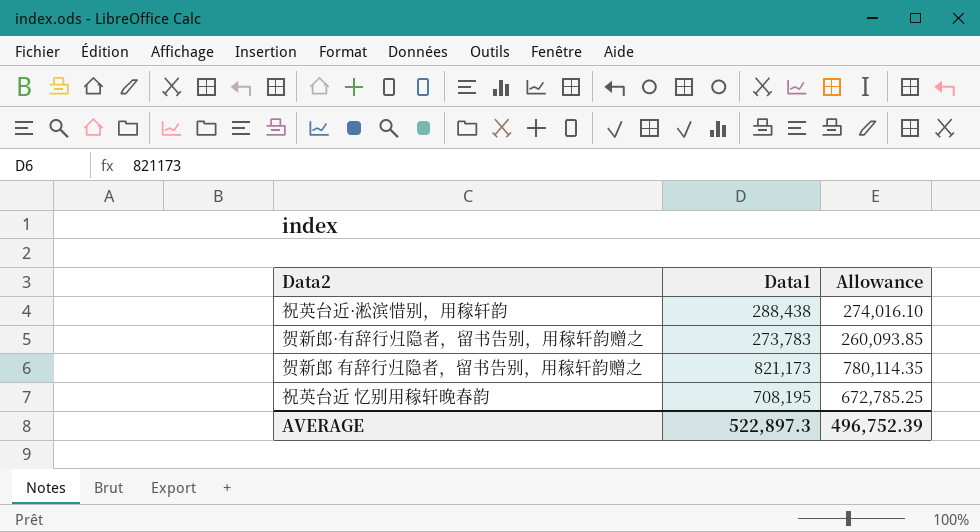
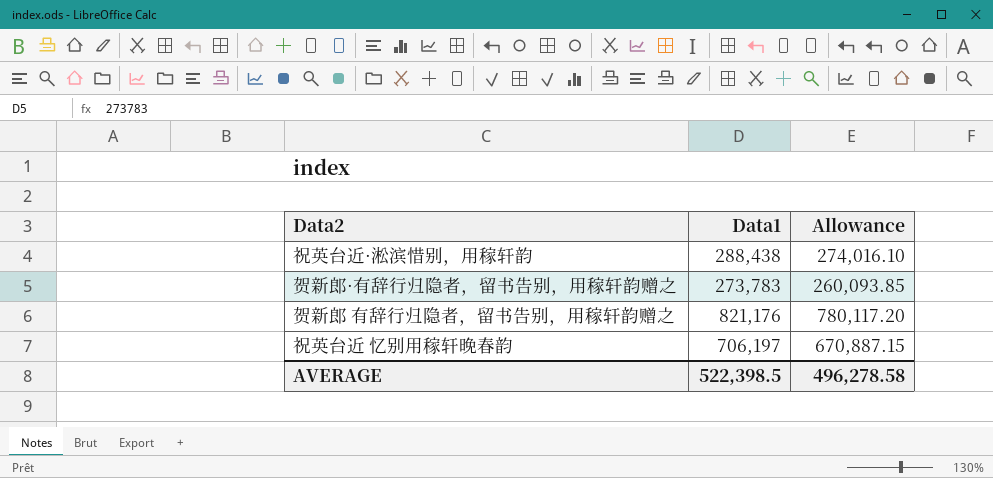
贺新郎 有辞行归隐者，留书告别，用稼轩韵赠之 | Data1: 821,173 -> 821,176
贺新郎 有辞行归隐者，留书告别，用稼轩韵赠之 | Allowance: 780,114.35 -> 780,117.20
祝英台近 忆别用稼轩晚春韵 | Data1: 708,195 -> 706,197
祝英台近 忆别用稼轩晚春韵 | Allowance: 672,785.25 -> 670,887.15
AVERAGE | Data1: 522,897.3 -> 522,398.5
AVERAGE | Allowance: 496,752.39 -> 496,278.58

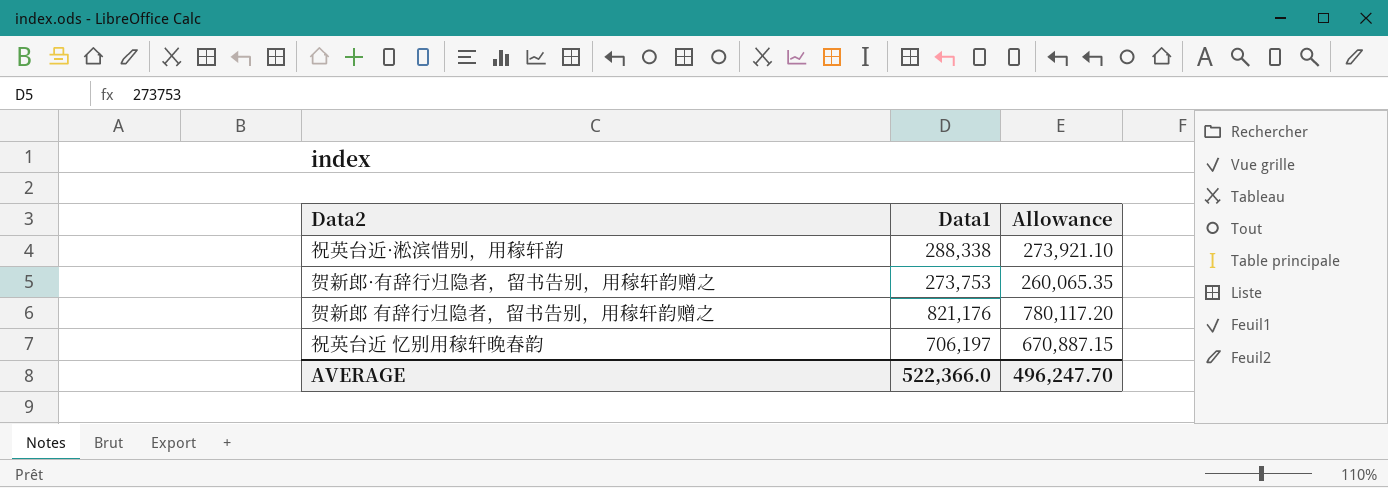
祝英台近·淞滨惜别，用稼轩韵 | Data1: 288,438 -> 288,338
祝英台近·淞滨惜别，用稼轩韵 | Allowance: 274,016.10 -> 273,921.10
贺新郎·有辞行归隐者，留书告别，用稼轩韵赠之 | Data1: 273,783 -> 273,753
贺新郎·有辞行归隐者，留书告别，用稼轩韵赠之 | Allowance: 260,093.85 -> 260,065.35
AVERAGE | Data1: 522,398.5 -> 522,366.0
AVERAGE | Allowance: 496,278.58 -> 496,247.70

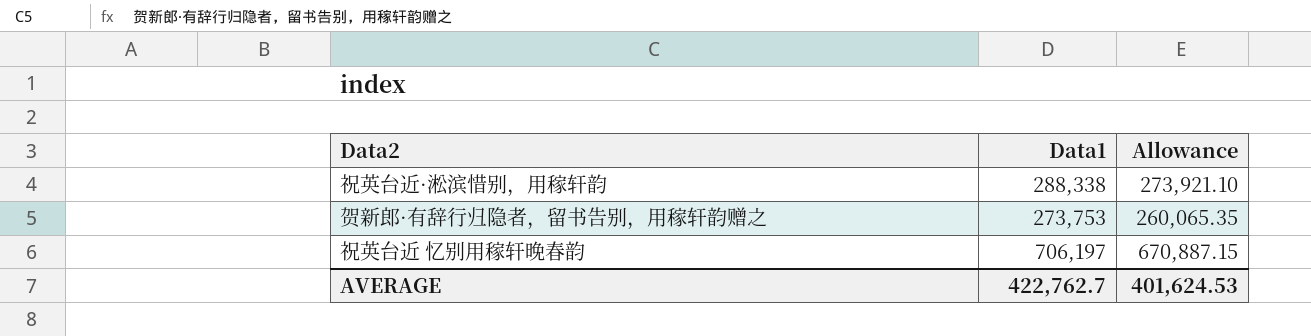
row 贺新郎 有辞行归隐者，留书告别，用稼轩韵赠之: 821,176 | 780,117.20 -> none
AVERAGE | Data1: 522,366.0 -> 422,762.7
AVERAGE | Allowance: 496,247.70 -> 401,624.53

